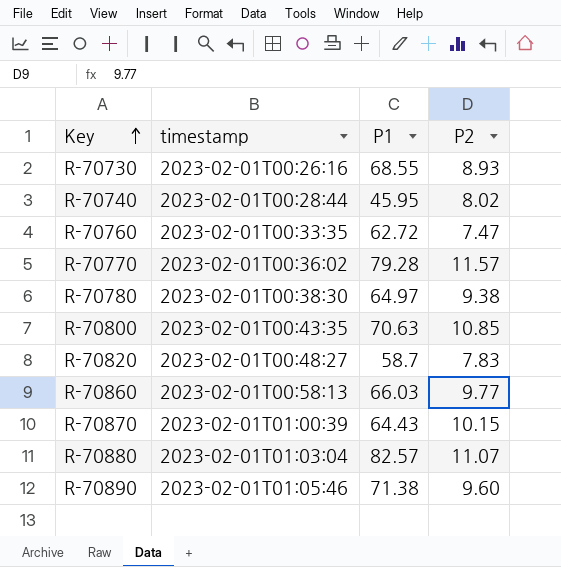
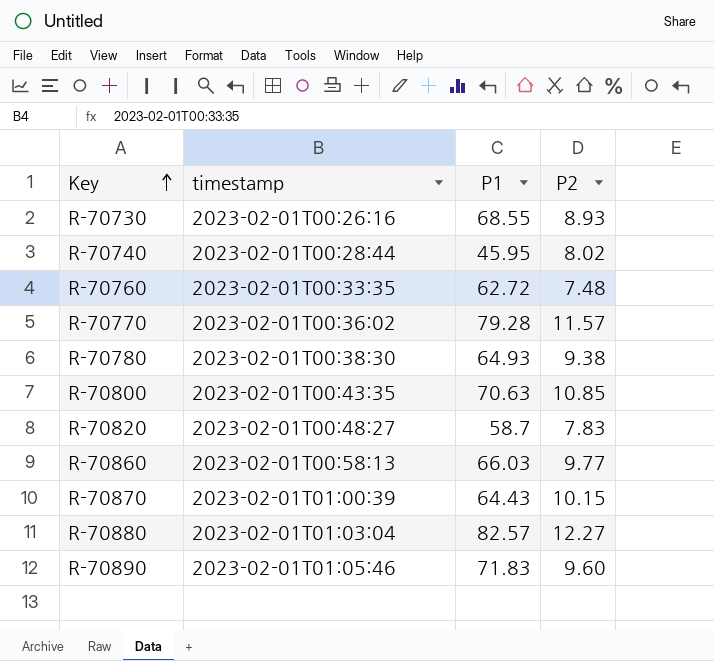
R-70760 | P2: 7.47 -> 7.48
R-70780 | P1: 64.97 -> 64.93
R-70880 | P2: 11.07 -> 12.27
R-70890 | P1: 71.38 -> 71.83

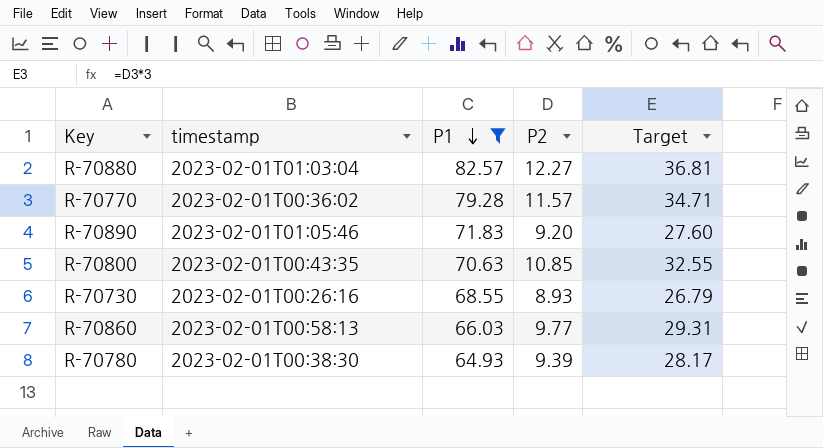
filter: none -> P1 >= 64.93
row order: Key ascending -> P1 descending
column Target | formula: none -> [P2] * 3
R-70890 | P2: 9.60 -> 9.20
R-70780 | P2: 9.38 -> 9.39

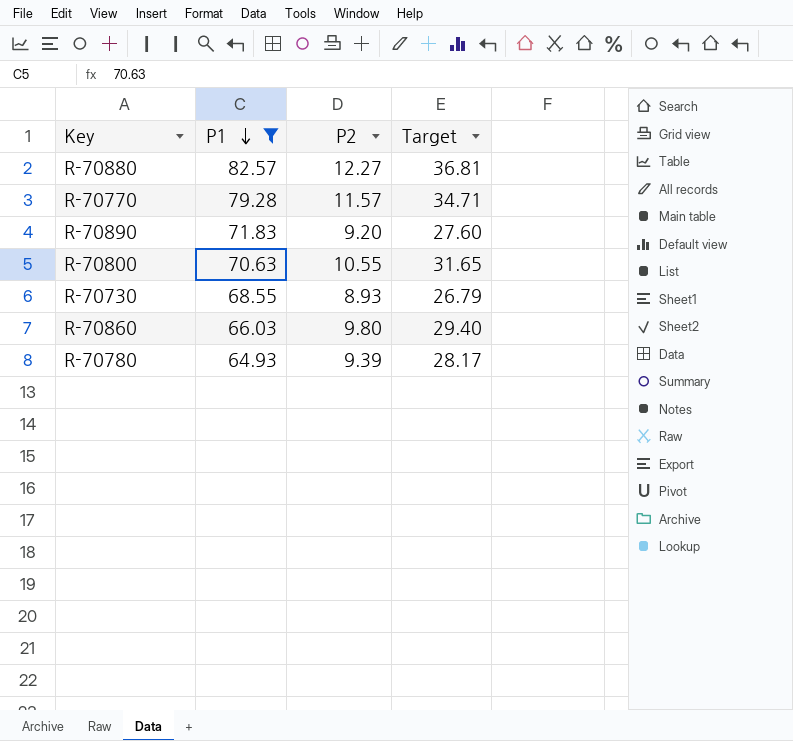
column timestamp | position: 2 -> none
R-70800 | P2: 10.85 -> 10.55
R-70800 | Target: 32.55 -> 31.65
R-70860 | P2: 9.77 -> 9.80
R-70860 | Target: 29.31 -> 29.40

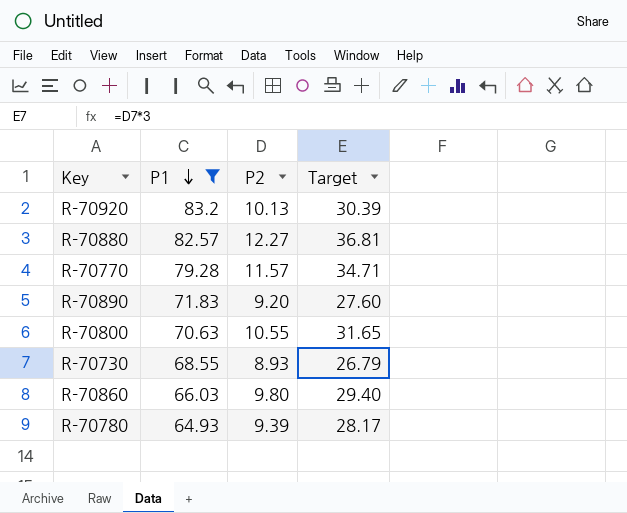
row R-70920: none -> 83.2 | 10.13 | 30.39

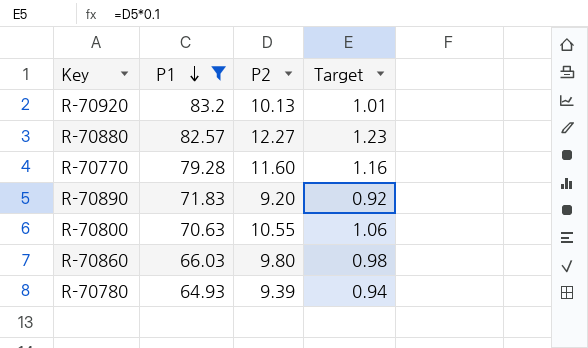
column Target | formula: [P2] * 3 -> [P2] * 0.1
row R-70730: 68.55 | 8.93 | 26.79 -> none
R-70770 | P2: 11.57 -> 11.60

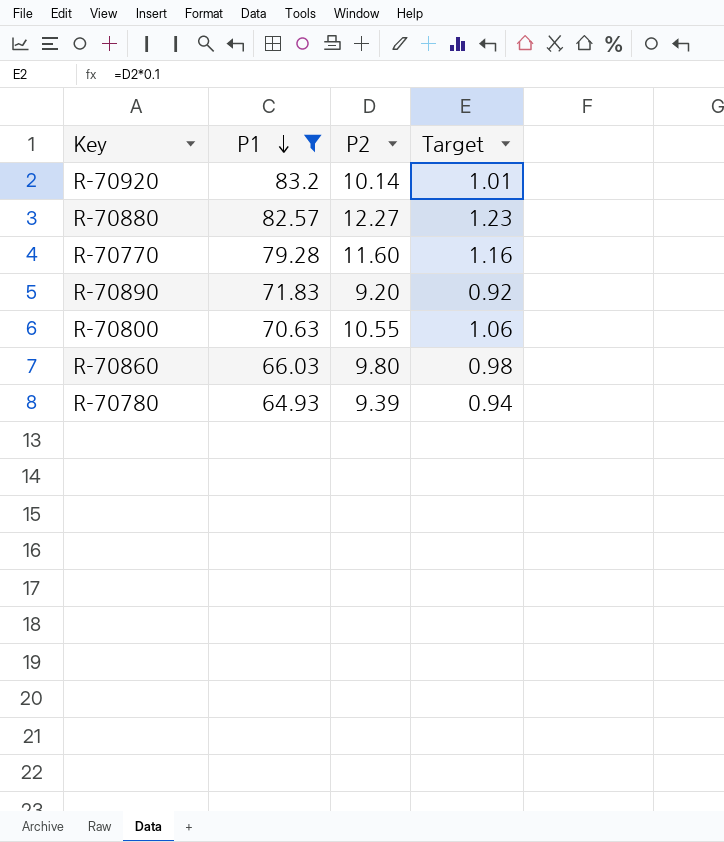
R-70920 | P2: 10.13 -> 10.14

